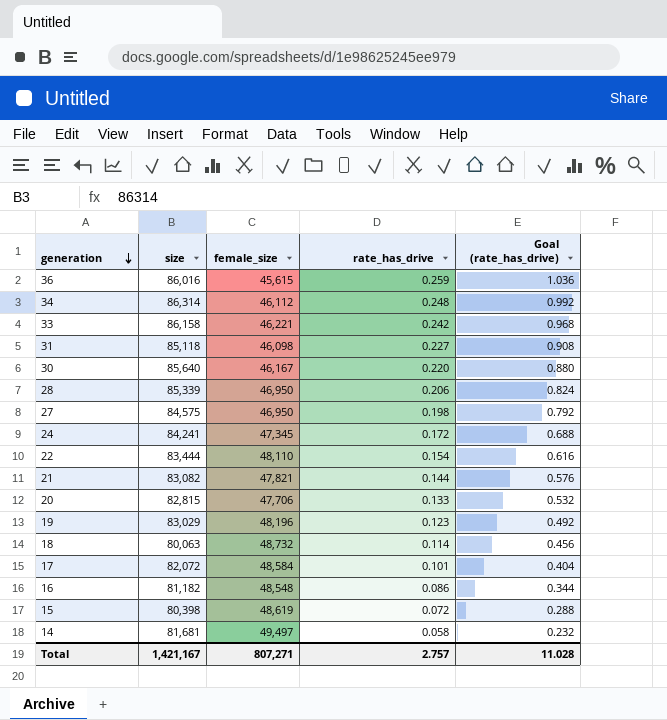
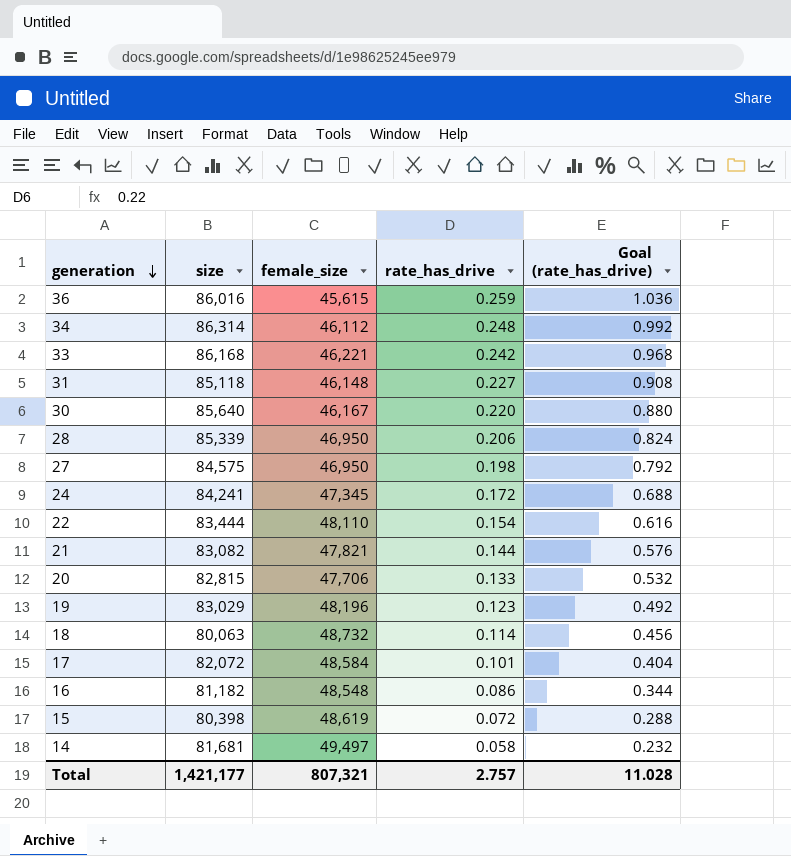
33 | size: 86,158 -> 86,168
31 | female_size: 46,098 -> 46,148
Total | size: 1,421,167 -> 1,421,177
Total | female_size: 807,271 -> 807,321

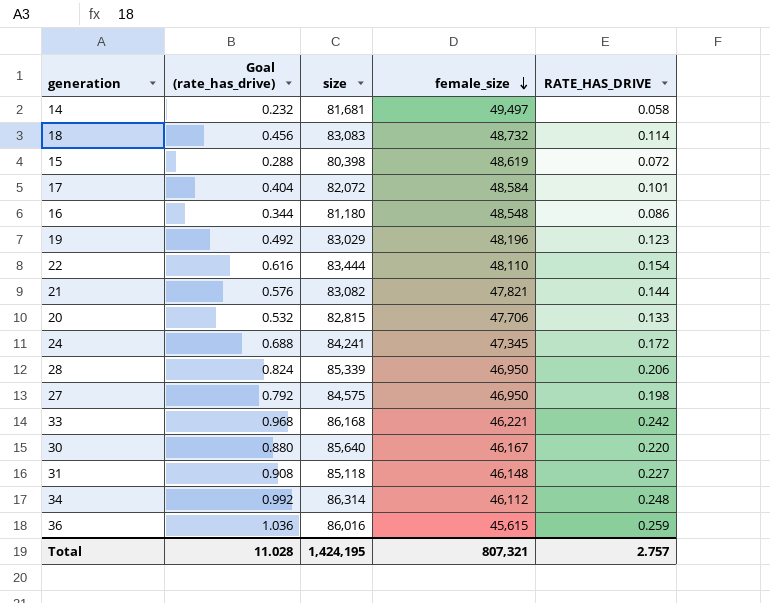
row order: generation descending -> female_size descending
column Goal (rate_has_drive) | position: 5 -> 2
column name: rate_has_drive -> RATE_HAS_DRIVE
18 | size: 80,063 -> 83,083
16 | size: 81,182 -> 81,180
Total | size: 1,421,177 -> 1,424,195

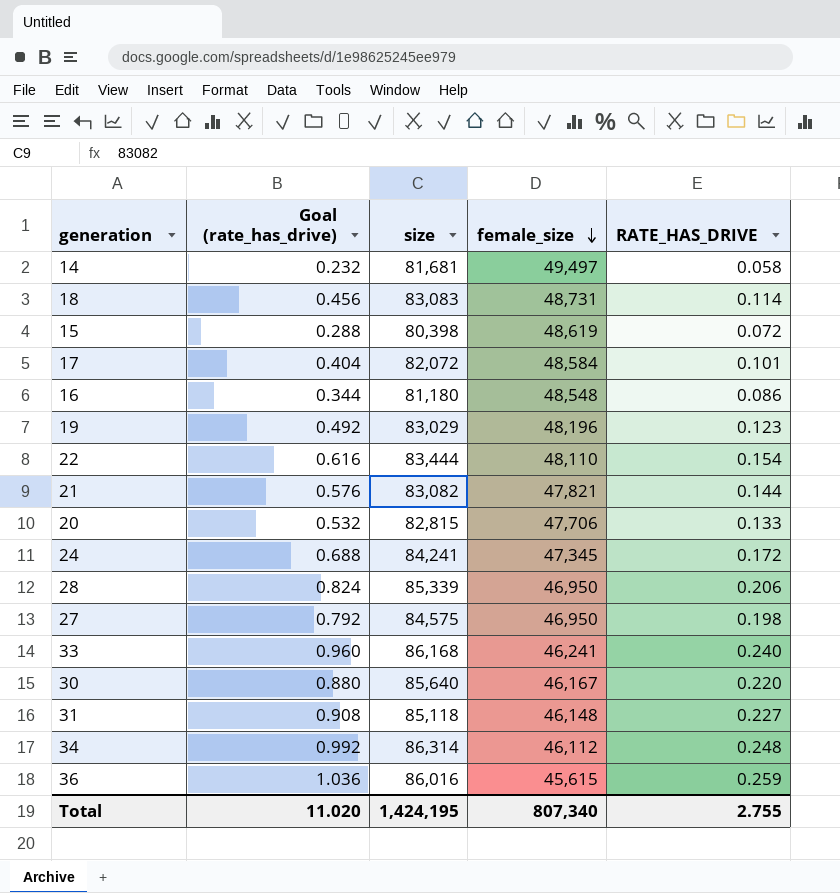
18 | female_size: 48,732 -> 48,731
33 | Goal (rate_has_drive): 0.968 -> 0.960
33 | female_size: 46,221 -> 46,241
33 | RATE_HAS_DRIVE: 0.242 -> 0.240
Total | Goal (rate_has_drive): 11.028 -> 11.020
Total | female_size: 807,321 -> 807,340
Total | RATE_HAS_DRIVE: 2.757 -> 2.755

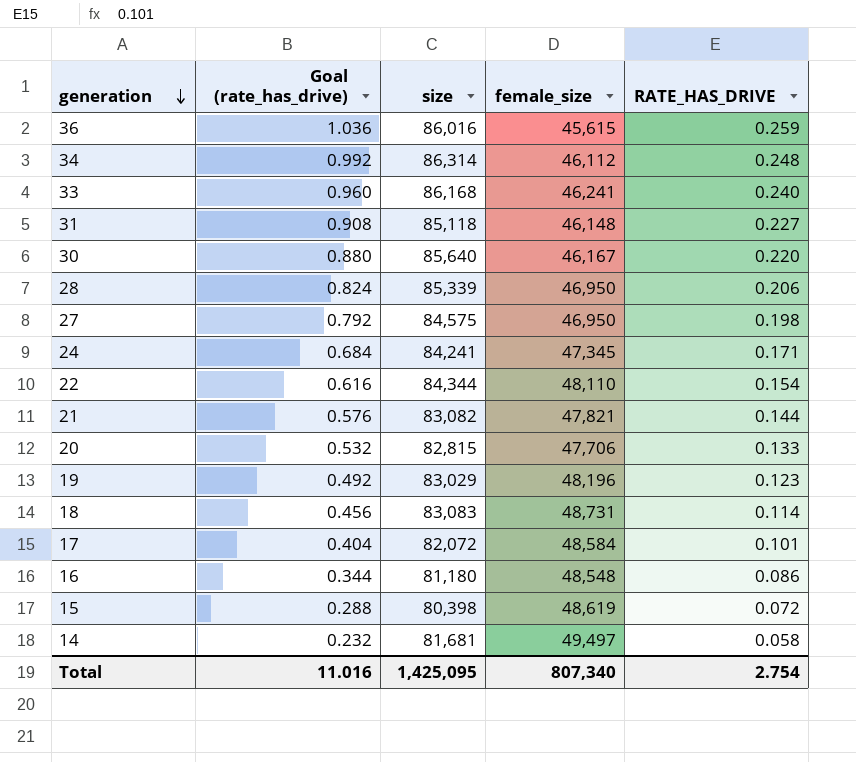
row order: female_size descending -> generation descending
24 | Goal (rate_has_drive): 0.688 -> 0.684
24 | RATE_HAS_DRIVE: 0.172 -> 0.171
22 | size: 83,444 -> 84,344
Total | Goal (rate_has_drive): 11.020 -> 11.016
Total | size: 1,424,195 -> 1,425,095
Total | RATE_HAS_DRIVE: 2.755 -> 2.754

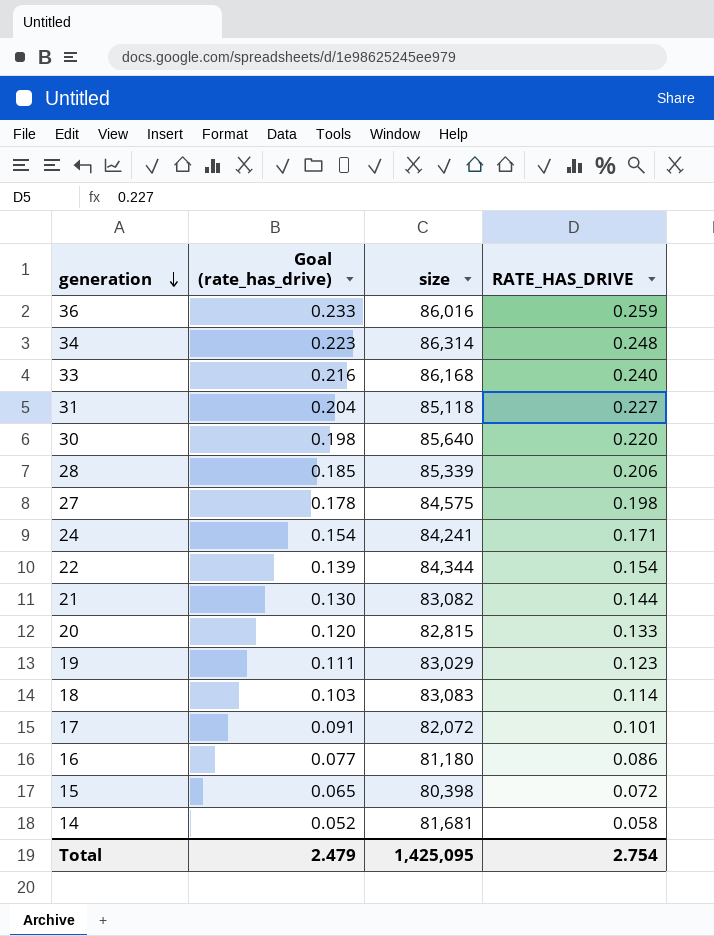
column female_size | position: 4 -> none
column Goal (rate_has_drive) | formula: [RATE_HAS_DRIVE] * 4 -> [RATE_HAS_DRIVE] * 0.9
Total | Goal (rate_has_drive): 11.016 -> 2.479

